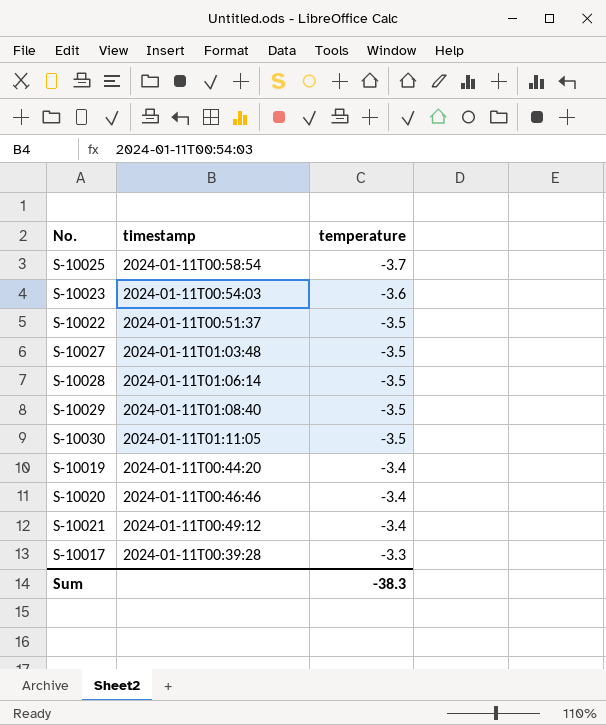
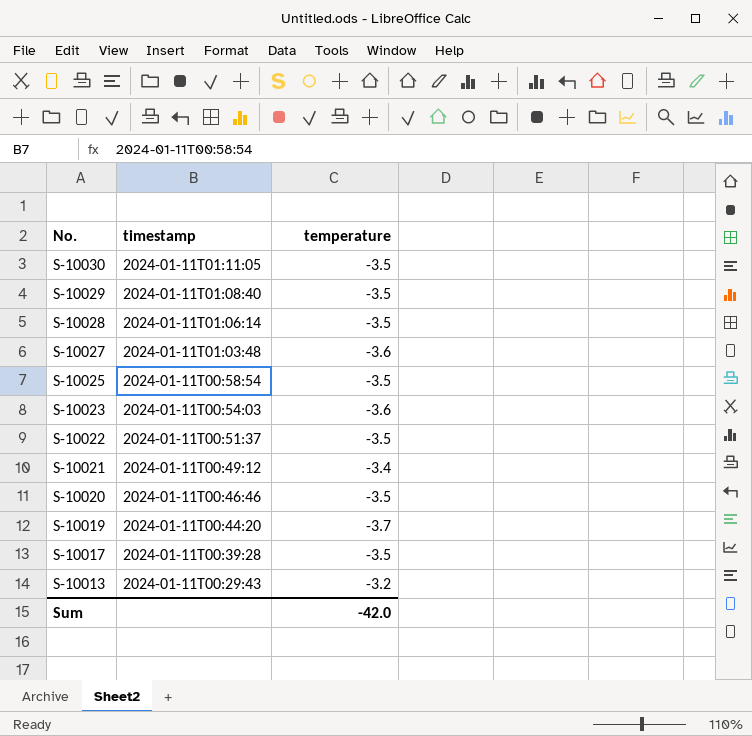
row order: temperature ascending -> No. descending
S-10027 | temperature: -3.5 -> -3.6
S-10025 | temperature: -3.7 -> -3.5
S-10020 | temperature: -3.4 -> -3.5
S-10019 | temperature: -3.4 -> -3.7
S-10017 | temperature: -3.3 -> -3.5
row S-10013: none -> 2024-01-11T00:29:43 | -3.2
Sum | temperature: -38.3 -> -42.0

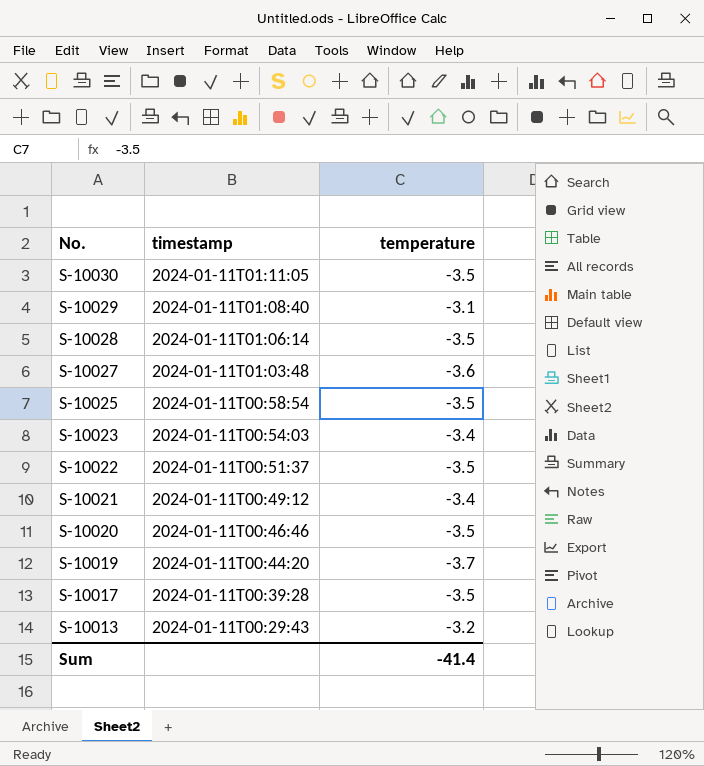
S-10029 | temperature: -3.5 -> -3.1
S-10023 | temperature: -3.6 -> -3.4
Sum | temperature: -42.0 -> -41.4

